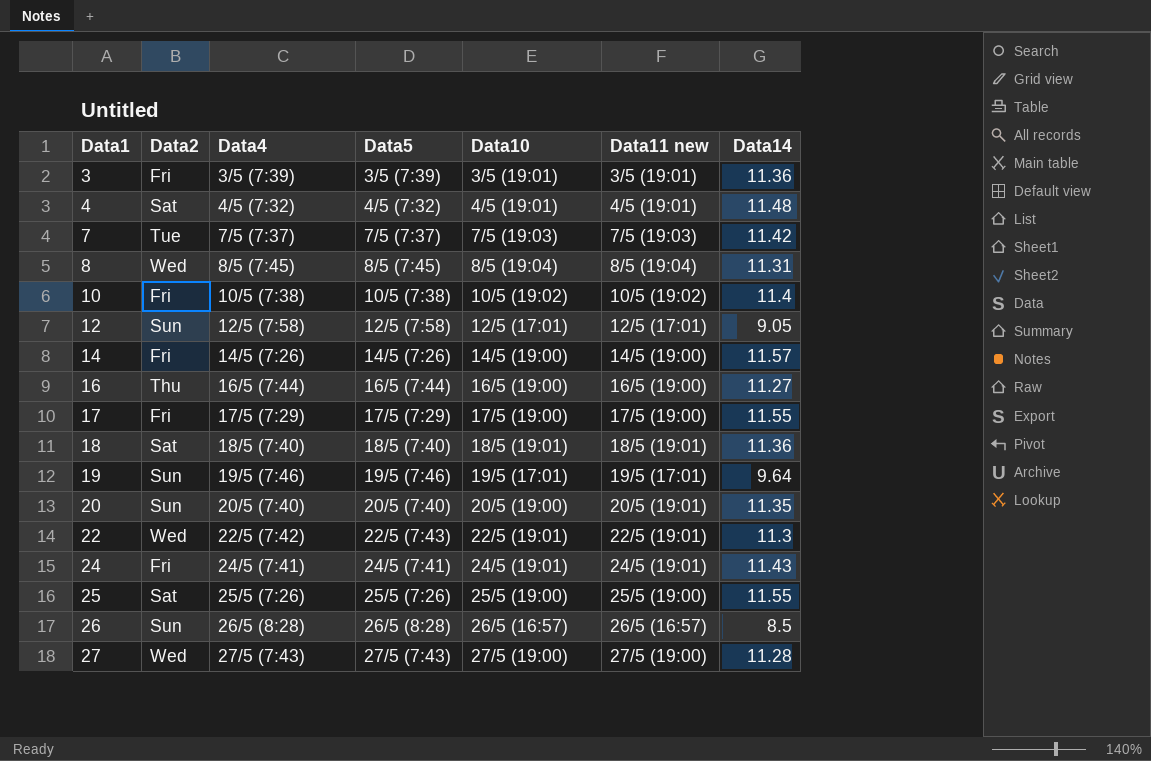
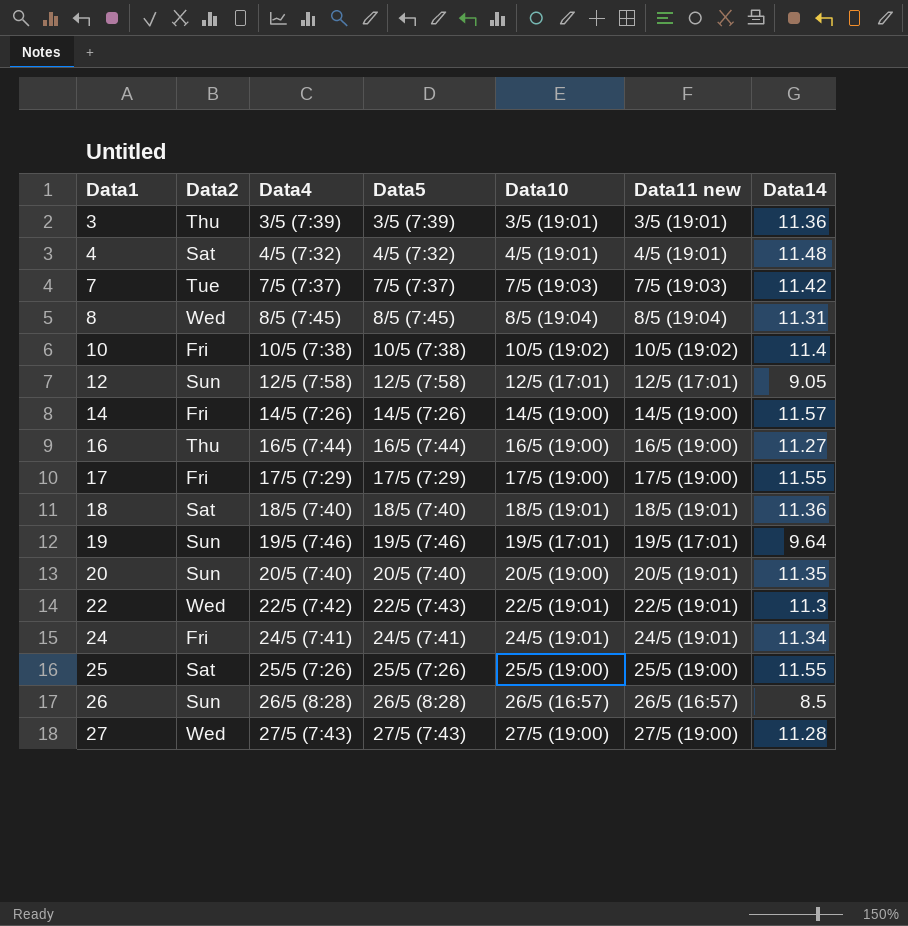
3 | Data2: Fri -> Thu
24 | Data14: 11.43 -> 11.34

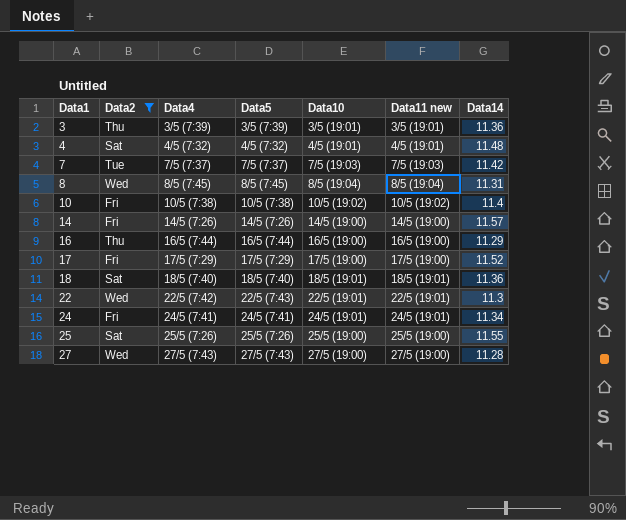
filter: none -> Data2 != Sun
16 | Data14: 11.27 -> 11.29
17 | Data14: 11.55 -> 11.52

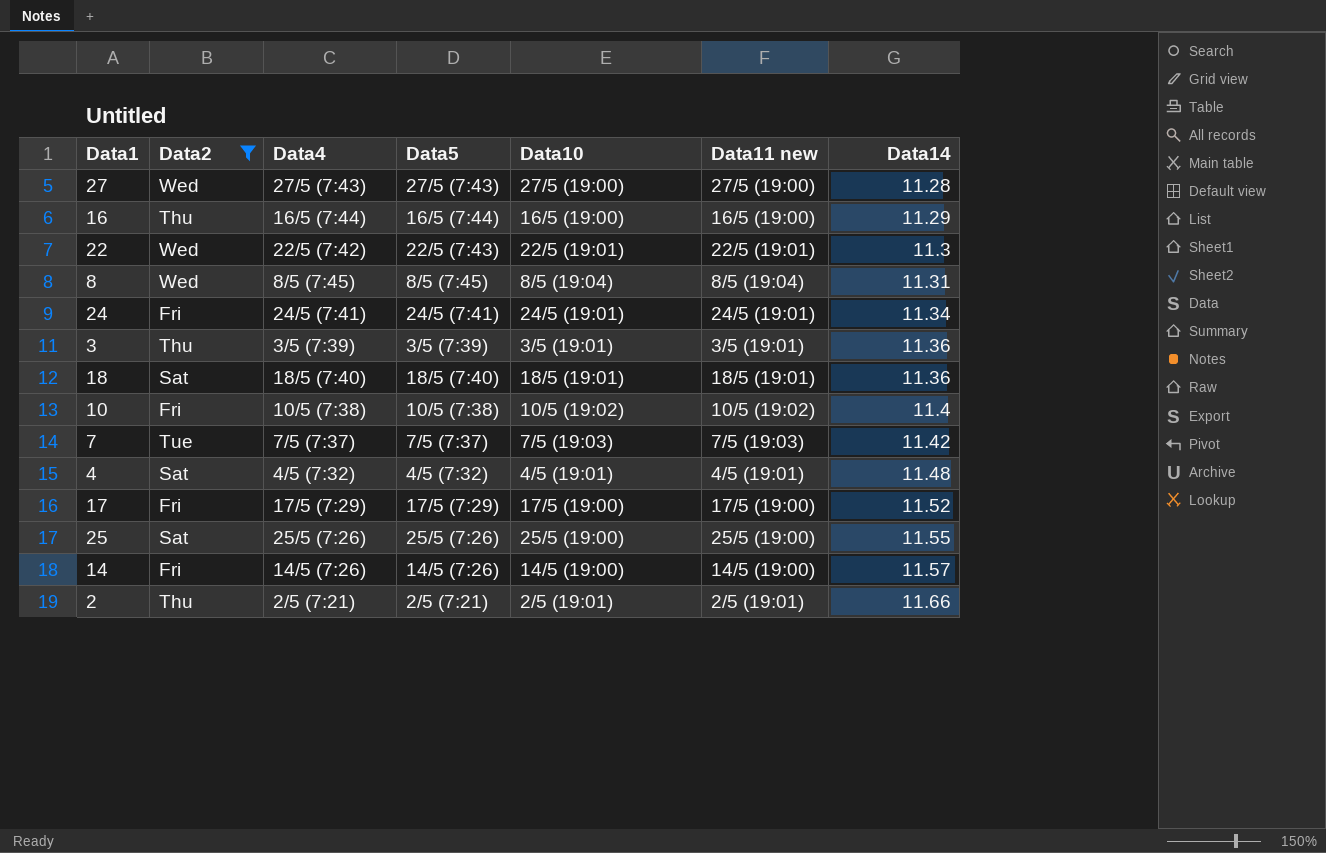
row order: Data1 ascending -> Data14 ascending
row 2: none -> Thu | 2/5 (7:21) | 2/5 (7:21) | 2/5 (19:01) | 2/5 (19:01) | 11.66

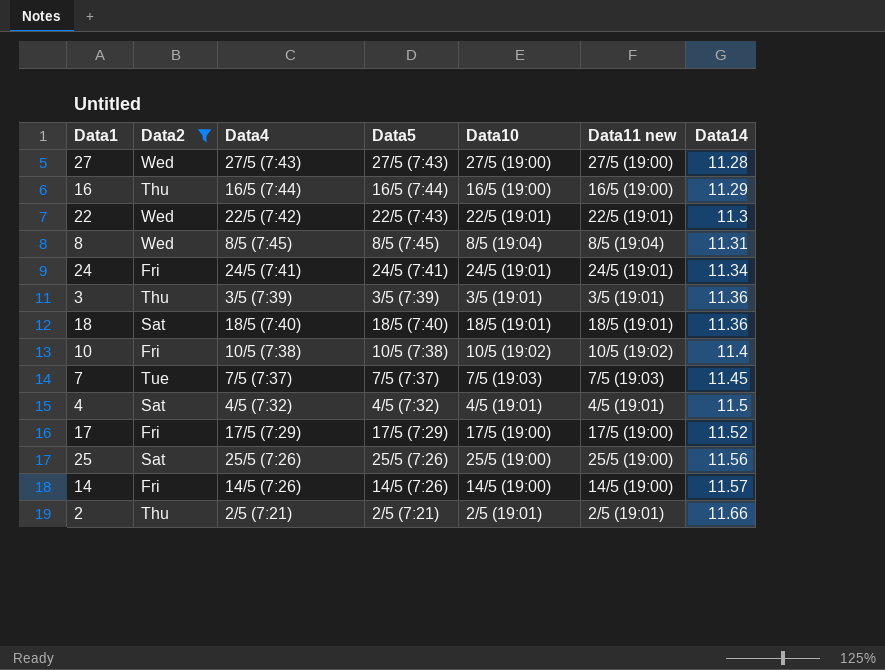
7 | Data14: 11.42 -> 11.45
4 | Data14: 11.48 -> 11.5
25 | Data14: 11.55 -> 11.56

